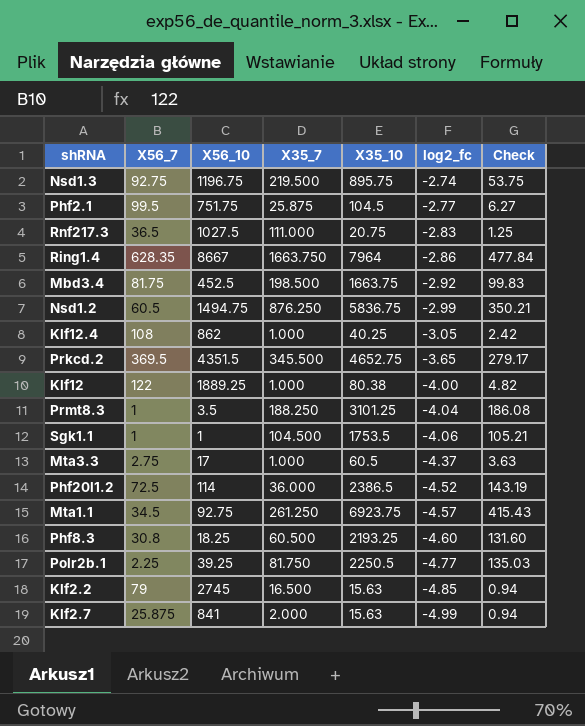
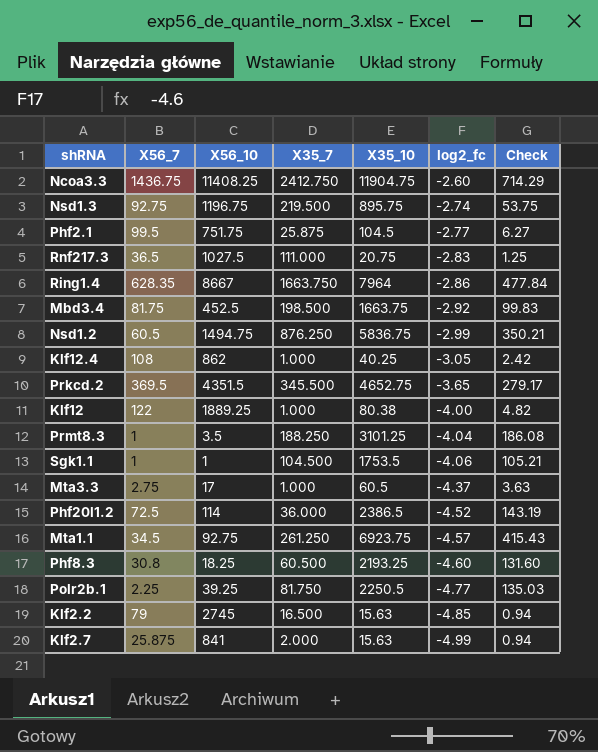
row Ncoa3.3: none -> 1436.75 | 11408.25 | 2412.750 | 11904.75 | -2.60 | 714.29

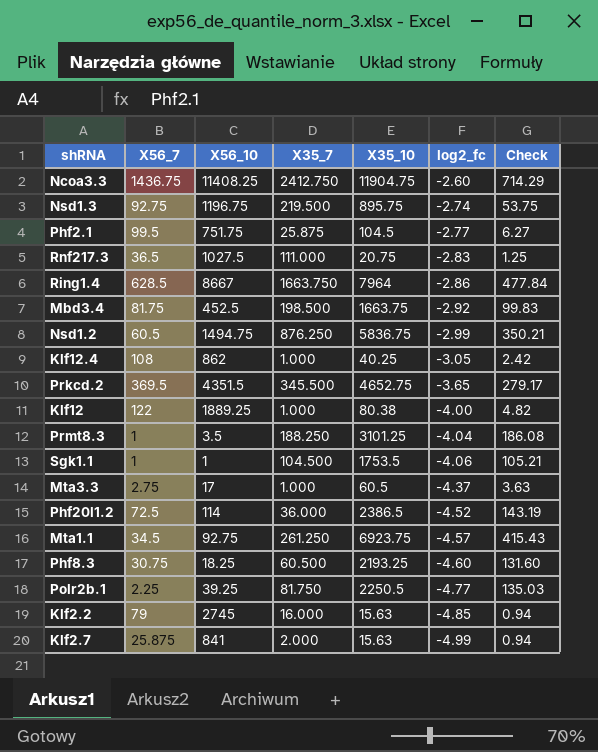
Ring1.4 | X56_7: 628.35 -> 628.5
Phf8.3 | X56_7: 30.8 -> 30.75
Klf2.2 | X35_7: 16.500 -> 16.000

